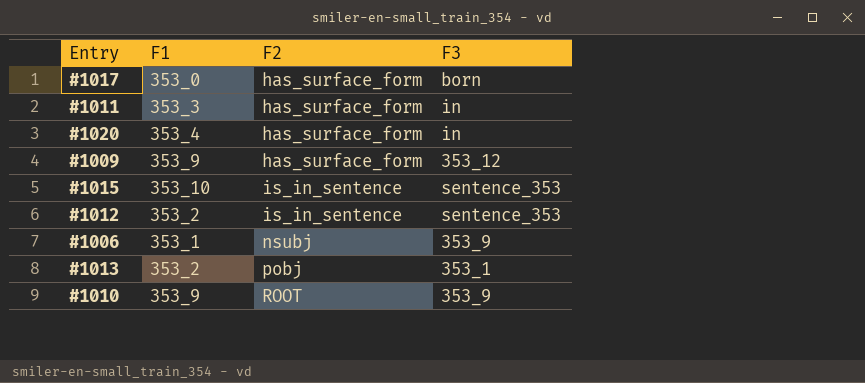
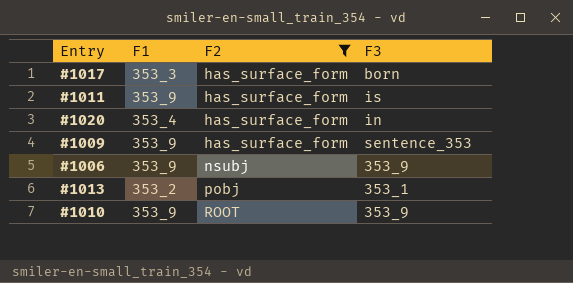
filter: none -> F2 != is_in_sentence
#1017 | F1: 353_0 -> 353_3
#1011 | F1: 353_3 -> 353_9
#1011 | F3: in -> is
#1009 | F3: 353_12 -> sentence_353
#1006 | F1: 353_1 -> 353_9

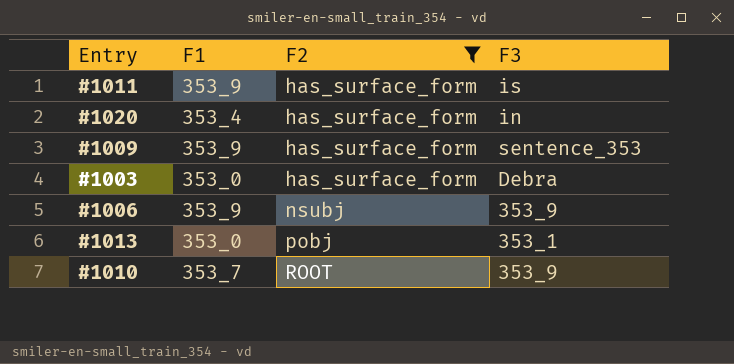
row #1017: 353_3 | has_surface_form | born -> none
row #1003: none -> 353_0 | has_surface_form | Debra
#1013 | F1: 353_2 -> 353_0
#1010 | F1: 353_9 -> 353_7

